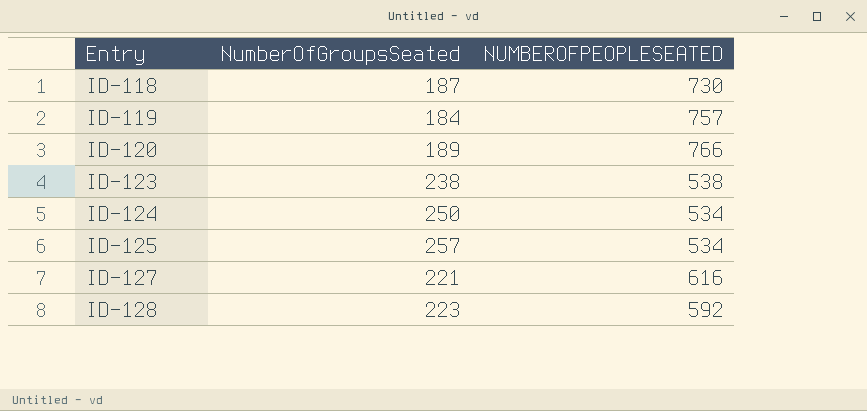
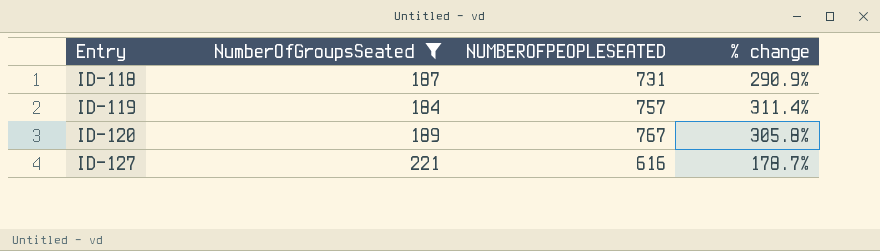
filter: none -> NumberOfGroupsSeated <= 221
column % change | formula: none -> ([NUMBEROFPEOPLESEATED] - [NumberOfGroupsSeated]) / [NumberOfGroupsSeated]
ID-118 | NUMBEROFPEOPLESEATED: 730 -> 731
ID-120 | NUMBEROFPEOPLESEATED: 766 -> 767

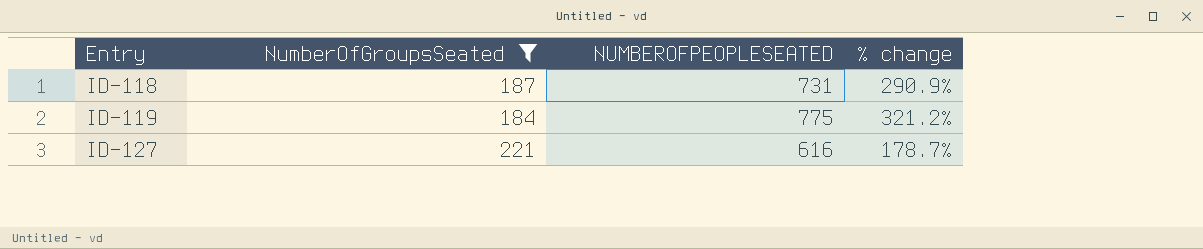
row ID-120: 189 | 767 | 305.8% -> none
ID-119 | NUMBEROFPEOPLESEATED: 757 -> 775
ID-119 | % change: 311.4% -> 321.2%

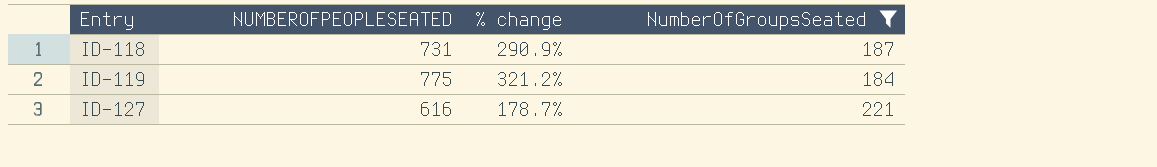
column NumberOfGroupsSeated | position: 2 -> 4

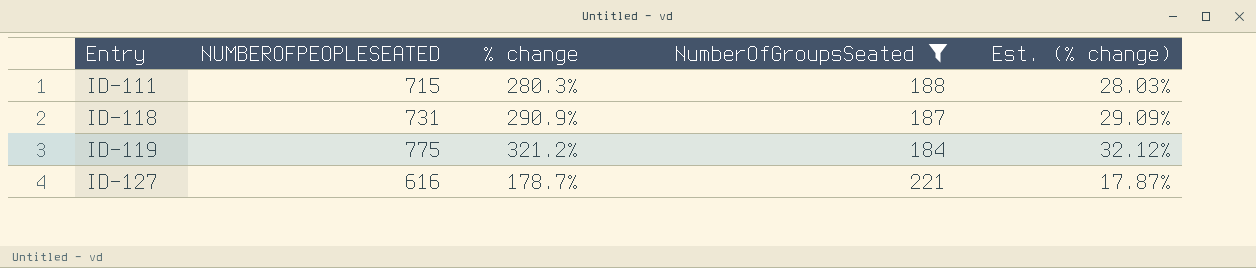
column Est. (% change) | formula: none -> [% change] * 0.1
row ID-111: none -> 715 | 280.3% | 188 | 28.03%

